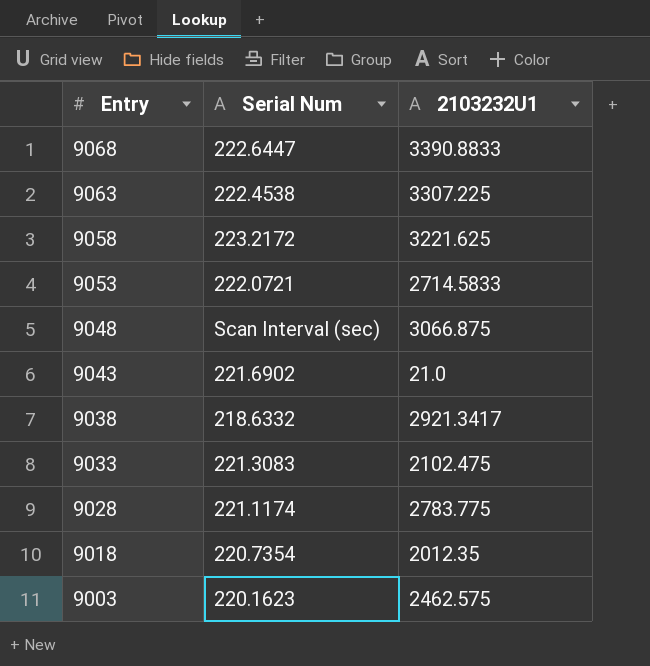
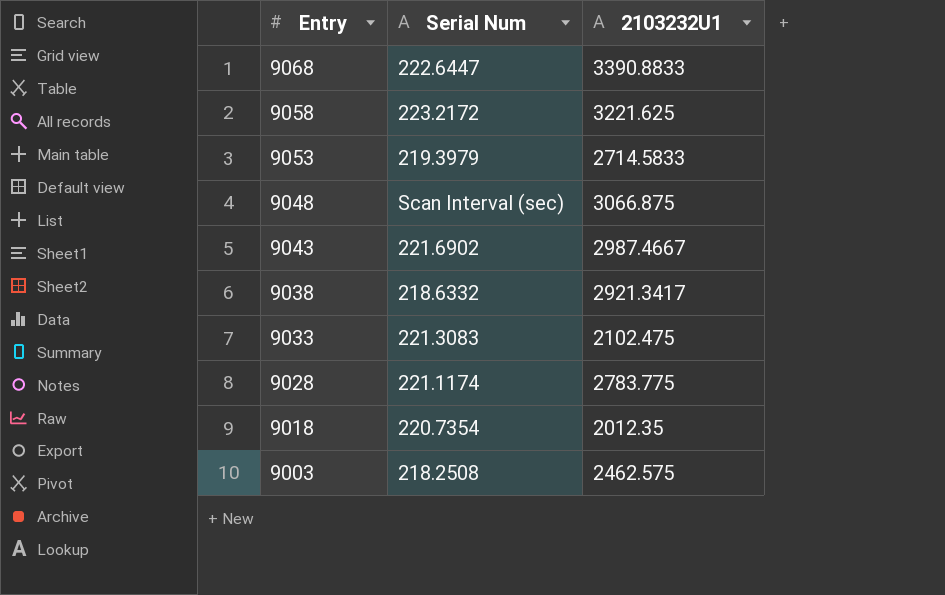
row 9063: 222.4538 | 3307.225 -> none
9053 | Serial Num: 222.0721 -> 219.3979
9043 | 2103232U1: 21.0 -> 2987.4667
9003 | Serial Num: 220.1623 -> 218.2508

